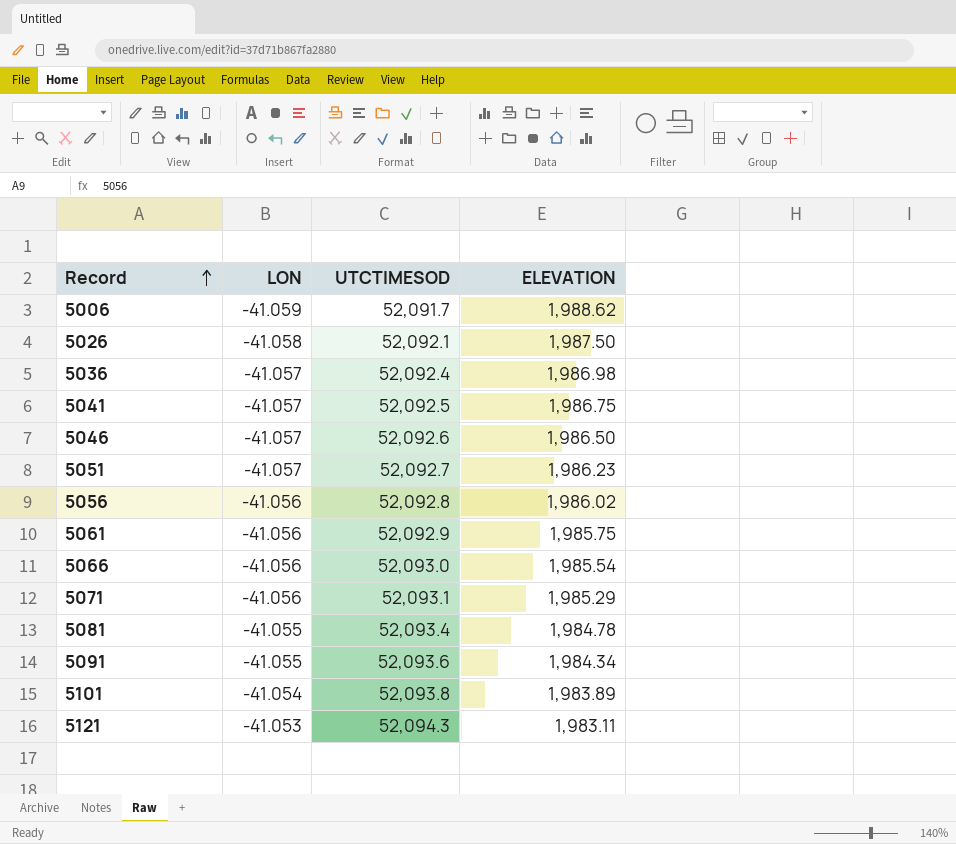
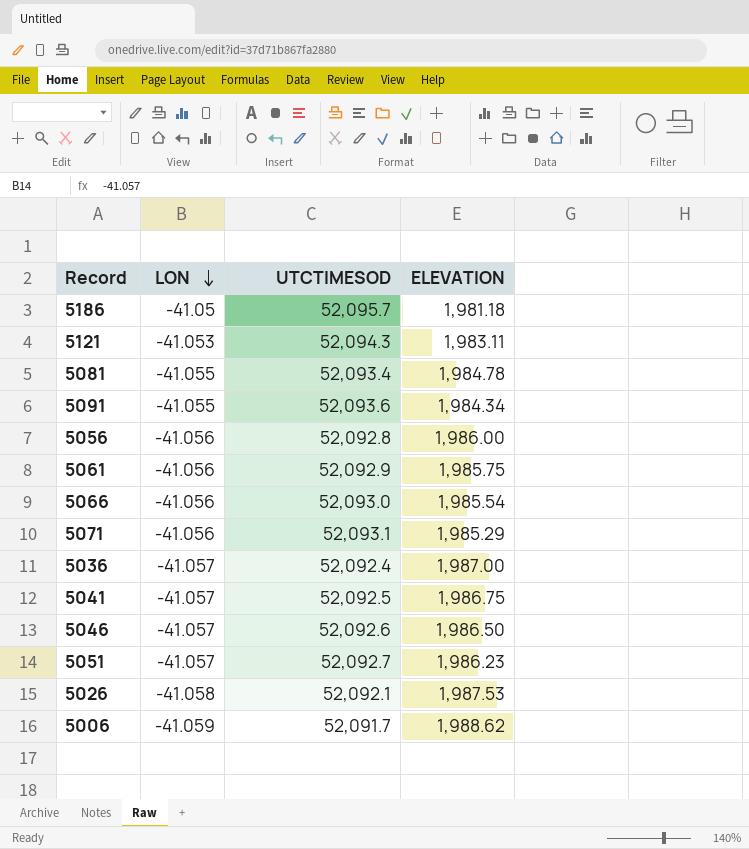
row order: Record ascending -> LON descending
row 5101: -41.054 | 52,093.8 | 1,983.89 -> none
row 5186: none -> -41.05 | 52,095.7 | 1,981.18
5056 | ELEVATION: 1,986.02 -> 1,986.00
5036 | ELEVATION: 1,986.98 -> 1,987.00
5026 | ELEVATION: 1,987.50 -> 1,987.53

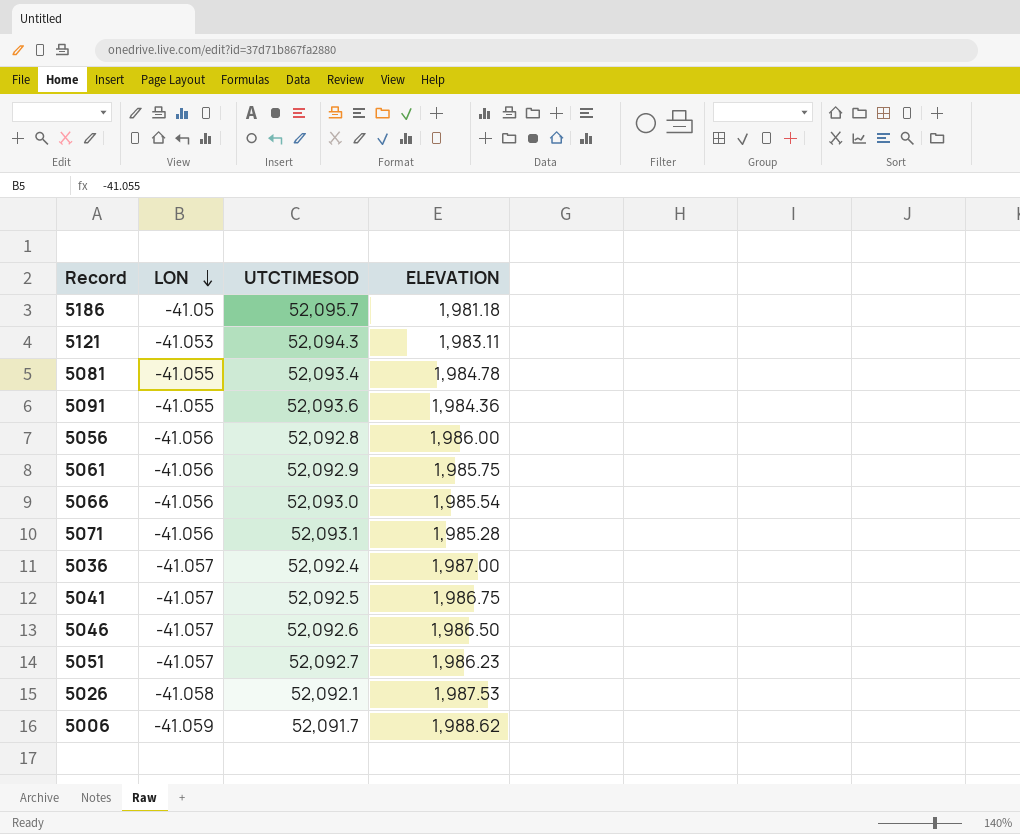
5091 | ELEVATION: 1,984.34 -> 1,984.36
5071 | ELEVATION: 1,985.29 -> 1,985.28

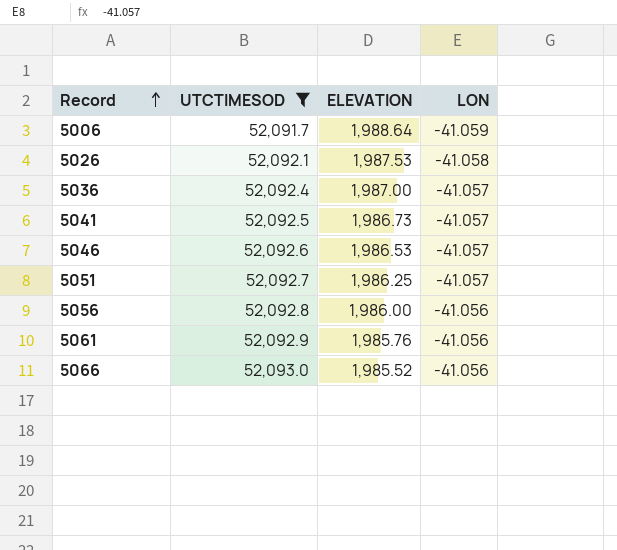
filter: none -> UTCTIMESOD <= 52,093.0
row order: LON descending -> Record ascending
column LON | position: 2 -> 4
5006 | ELEVATION: 1,988.62 -> 1,988.64
5041 | ELEVATION: 1,986.75 -> 1,986.73
5046 | ELEVATION: 1,986.50 -> 1,986.53
5051 | ELEVATION: 1,986.23 -> 1,986.25
5061 | ELEVATION: 1,985.75 -> 1,985.76
5066 | ELEVATION: 1,985.54 -> 1,985.52

